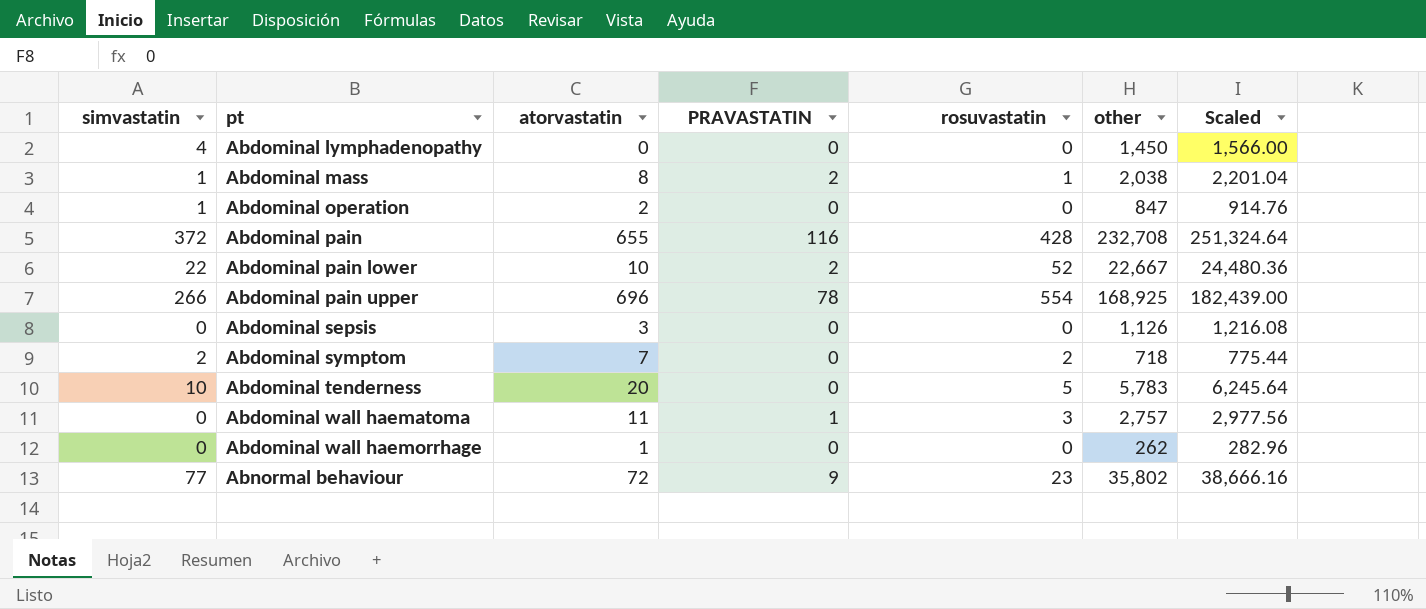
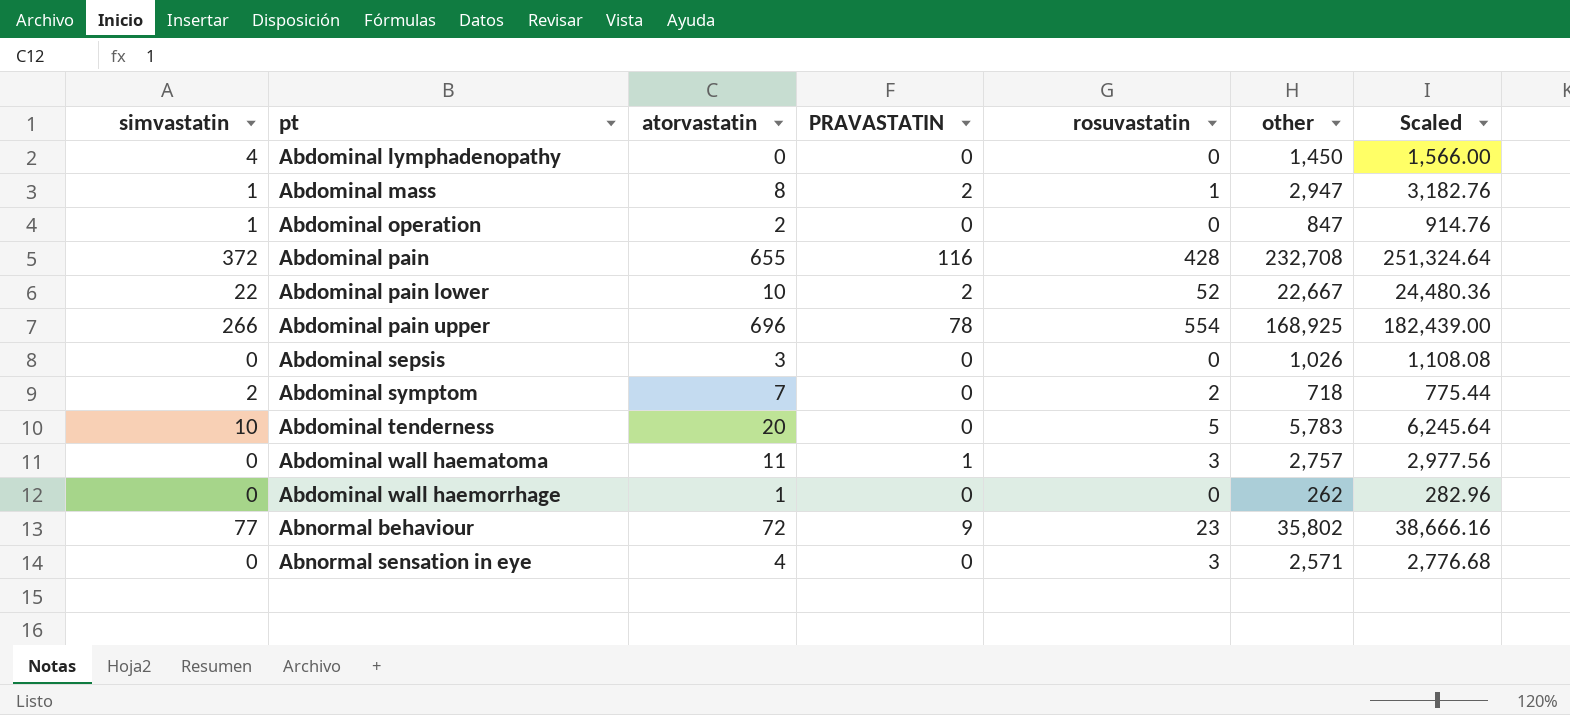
Abdominal mass | other: 2,038 -> 2,947
Abdominal mass | Scaled: 2,201.04 -> 3,182.76
Abdominal sepsis | other: 1,126 -> 1,026
Abdominal sepsis | Scaled: 1,216.08 -> 1,108.08
row Abnormal sensation in eye: none -> 0 | 4 | 0 | 3 | 2,571 | 2,776.68

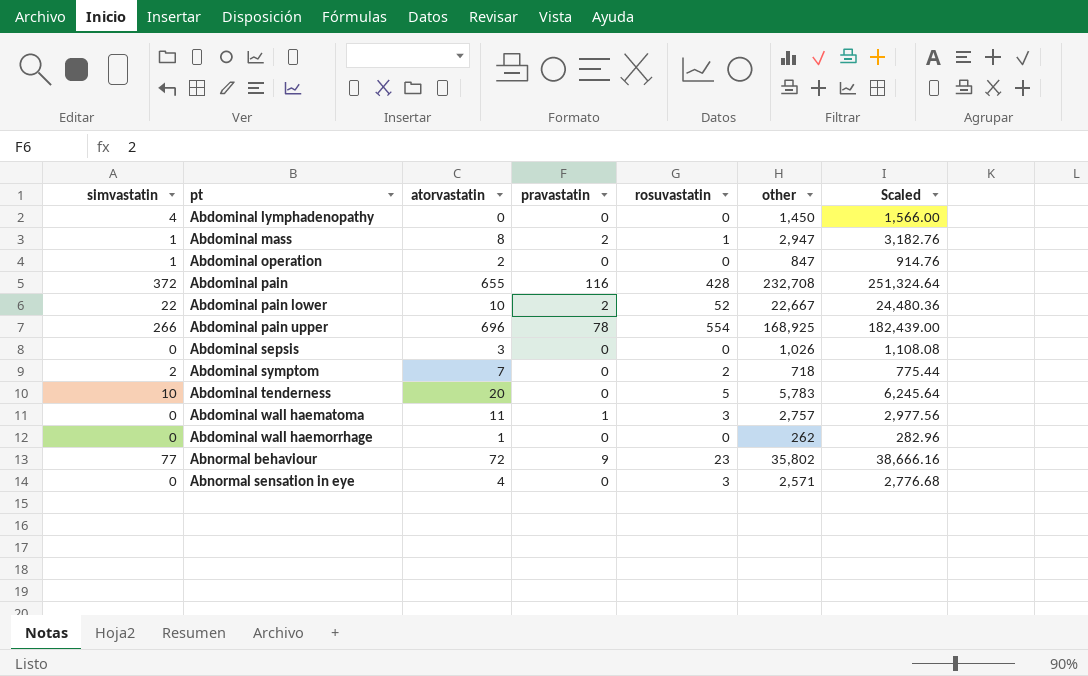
column name: PRAVASTATIN -> pravastatin

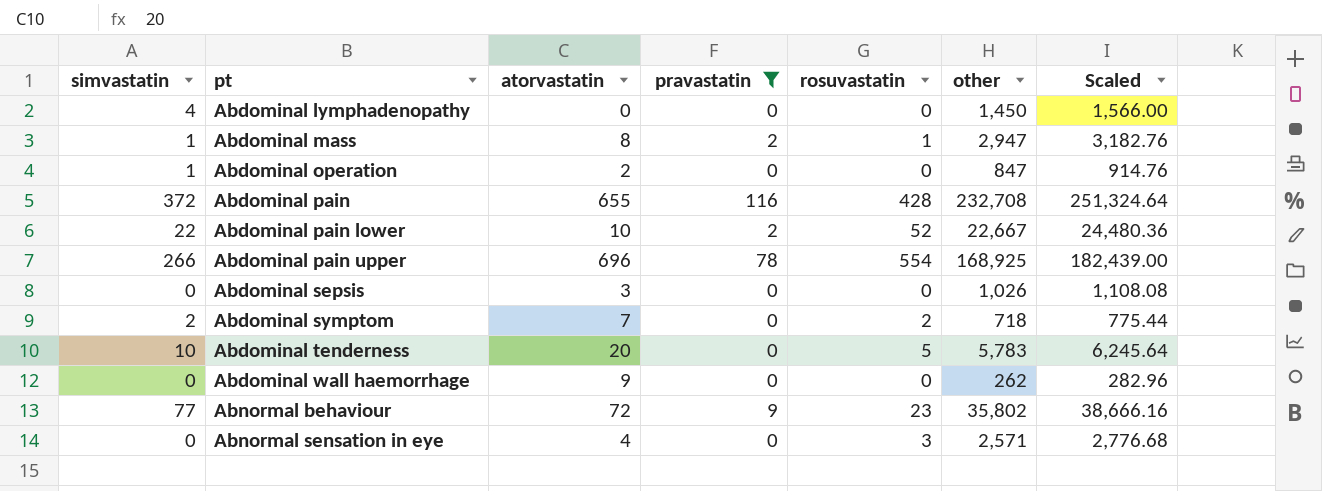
filter: none -> pravastatin != 1
Abdominal wall haemorrhage | atorvastatin: 1 -> 9

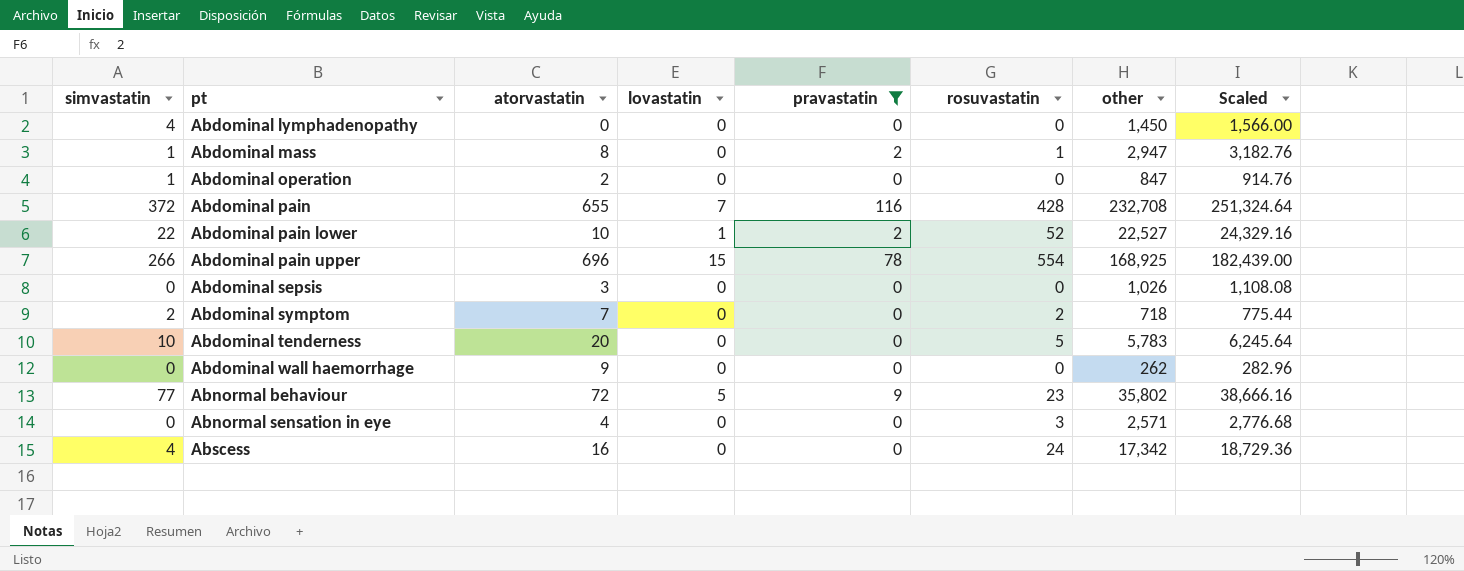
column lovastatin | position: none -> 4
Abdominal pain lower | other: 22,667 -> 22,527
Abdominal pain lower | Scaled: 24,480.36 -> 24,329.16
row Abscess: none -> 4 | 16 | 0 | 0 | 24 | 17,342 | 18,729.36

